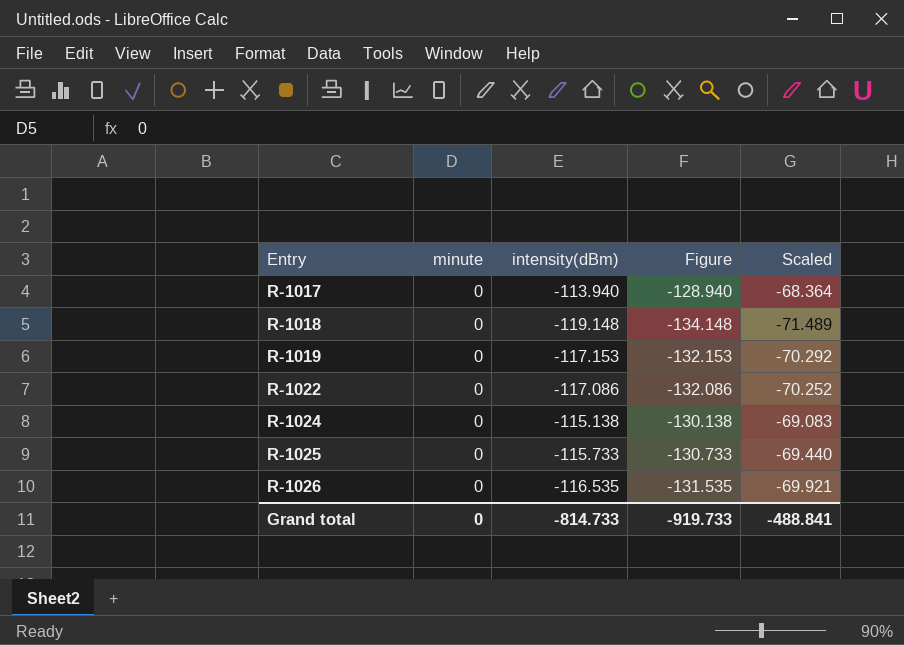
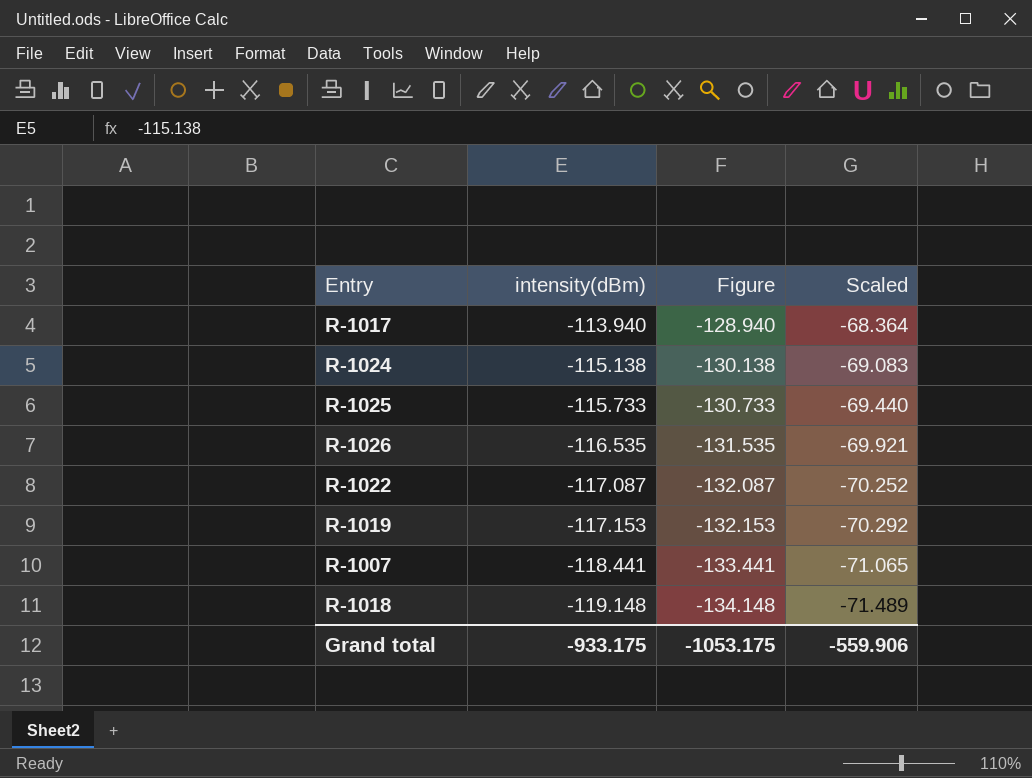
row order: Entry ascending -> intensity(dBm) descending
column minute | position: 2 -> none
R-1022 | intensity(dBm): -117.086 -> -117.087
R-1022 | Figure: -132.086 -> -132.087
row R-1007: none -> -118.441 | -133.441 | -71.065
Grand total | intensity(dBm): -814.733 -> -933.175
Grand total | Figure: -919.733 -> -1053.175
Grand total | Scaled: -488.841 -> -559.906

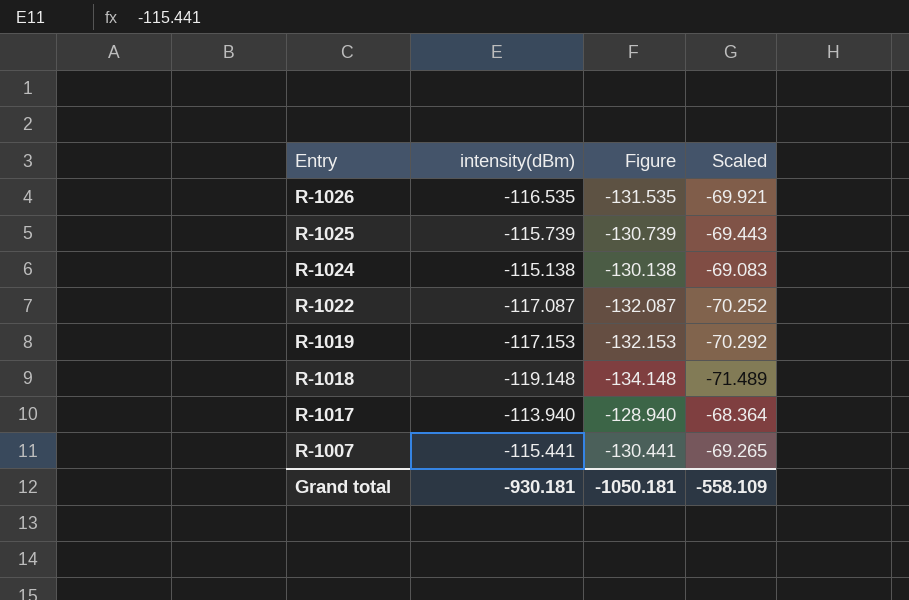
row order: intensity(dBm) descending -> Entry descending
R-1025 | intensity(dBm): -115.733 -> -115.739
R-1025 | Figure: -130.733 -> -130.739
R-1025 | Scaled: -69.440 -> -69.443
R-1007 | intensity(dBm): -118.441 -> -115.441
R-1007 | Figure: -133.441 -> -130.441
R-1007 | Scaled: -71.065 -> -69.265
Grand total | intensity(dBm): -933.175 -> -930.181
Grand total | Figure: -1053.175 -> -1050.181
Grand total | Scaled: -559.906 -> -558.109

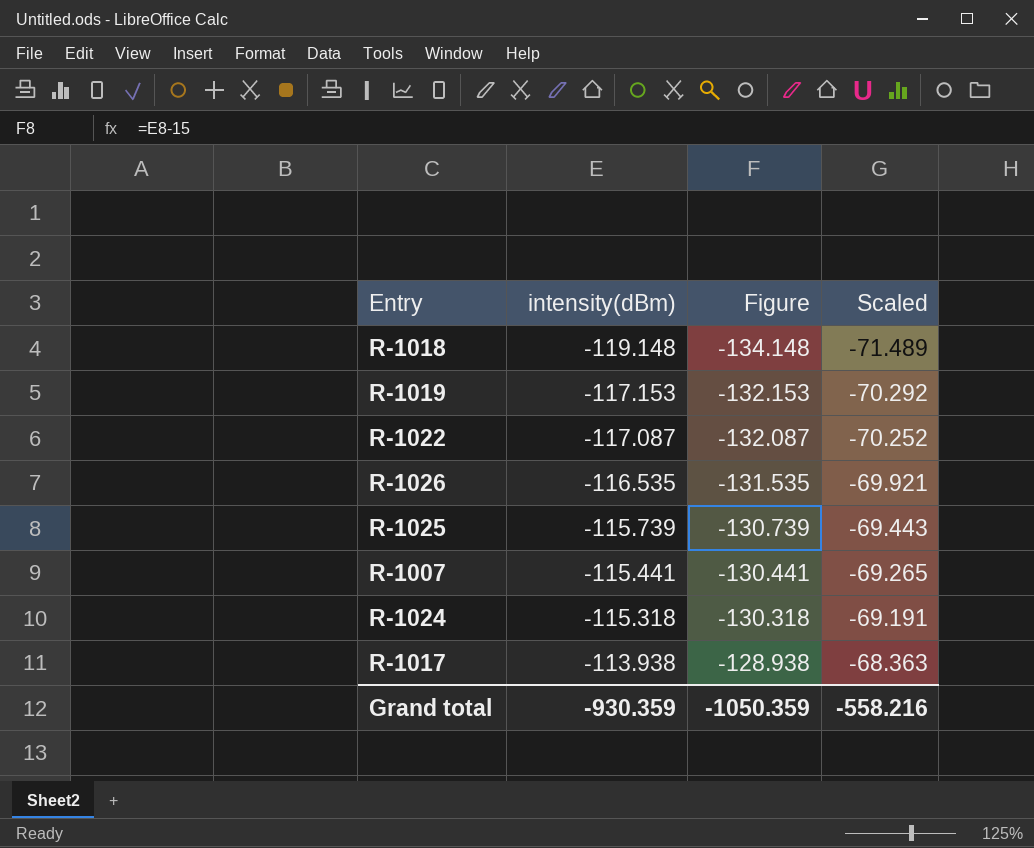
row order: Entry descending -> intensity(dBm) ascending
R-1024 | intensity(dBm): -115.138 -> -115.318
R-1024 | Figure: -130.138 -> -130.318
R-1024 | Scaled: -69.083 -> -69.191
R-1017 | intensity(dBm): -113.940 -> -113.938
R-1017 | Figure: -128.940 -> -128.938
R-1017 | Scaled: -68.364 -> -68.363
Grand total | intensity(dBm): -930.181 -> -930.359
Grand total | Figure: -1050.181 -> -1050.359
Grand total | Scaled: -558.109 -> -558.216

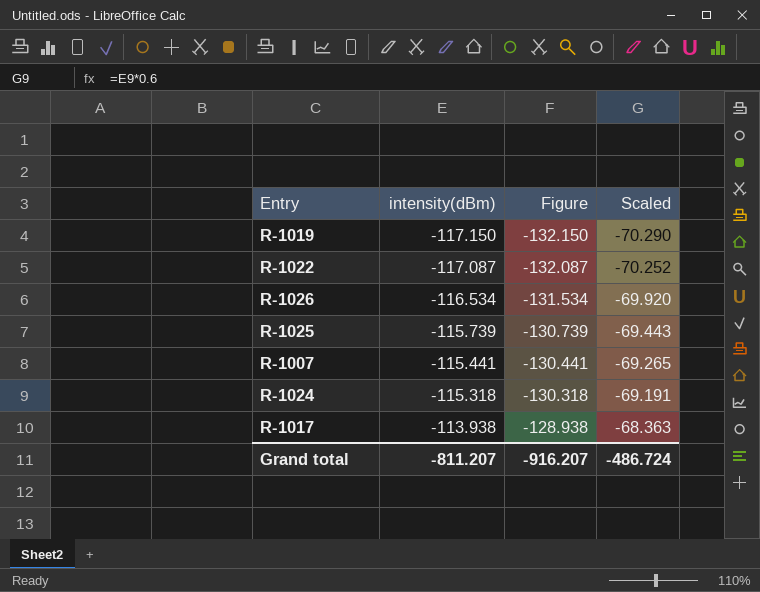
row R-1018: -119.148 | -134.148 | -71.489 -> none
R-1019 | intensity(dBm): -117.153 -> -117.150
R-1019 | Figure: -132.153 -> -132.150
R-1019 | Scaled: -70.292 -> -70.290
R-1026 | intensity(dBm): -116.535 -> -116.534
R-1026 | Figure: -131.535 -> -131.534
R-1026 | Scaled: -69.921 -> -69.920
Grand total | intensity(dBm): -930.359 -> -811.207
Grand total | Figure: -1050.359 -> -916.207
Grand total | Scaled: -558.216 -> -486.724

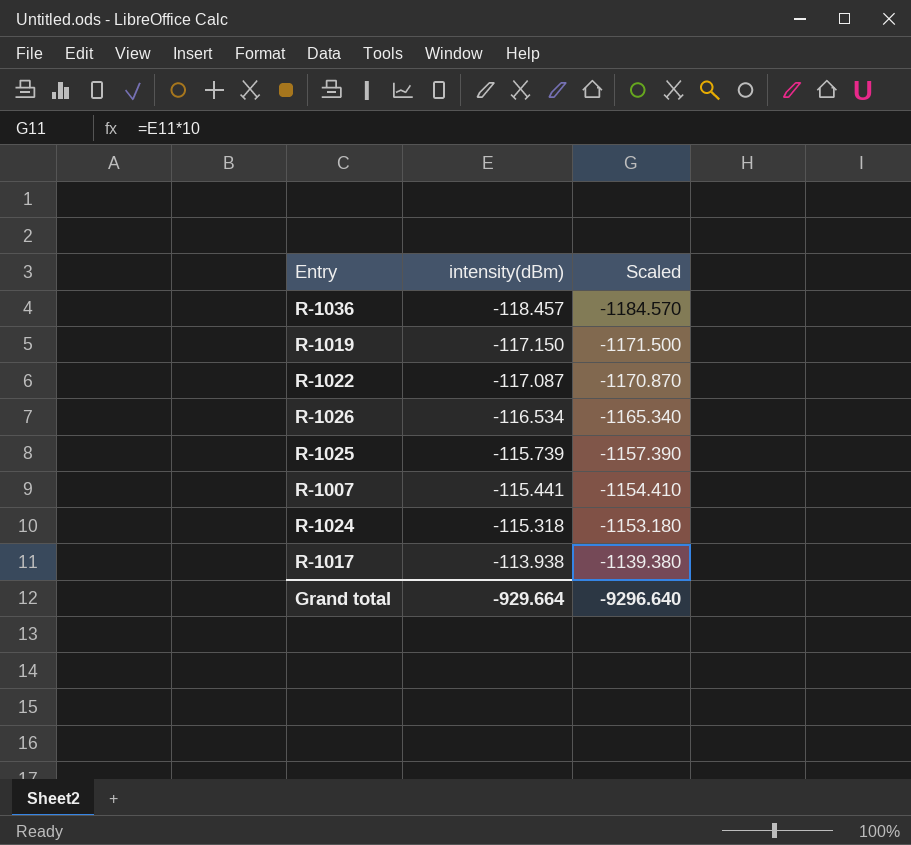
column Figure | formula: [intensity(dBm)] - 15 -> none
column Scaled | formula: [intensity(dBm)] * 0.6 -> [intensity(dBm)] * 10
row R-1036: none -> -118.457 | -1184.570
Grand total | intensity(dBm): -811.207 -> -929.664
Grand total | Scaled: -486.724 -> -9296.640

